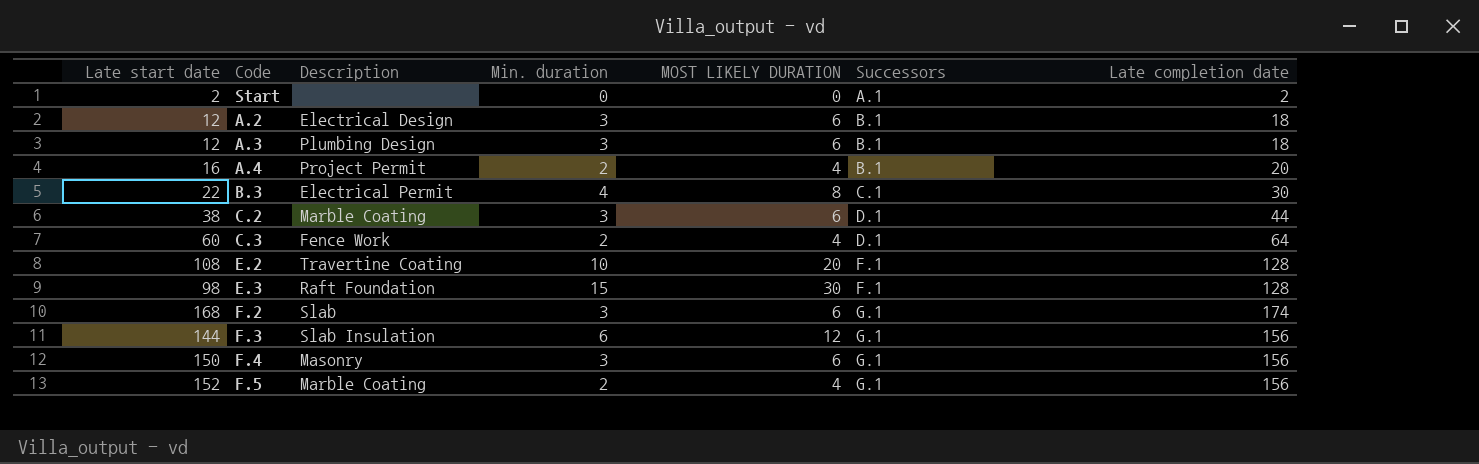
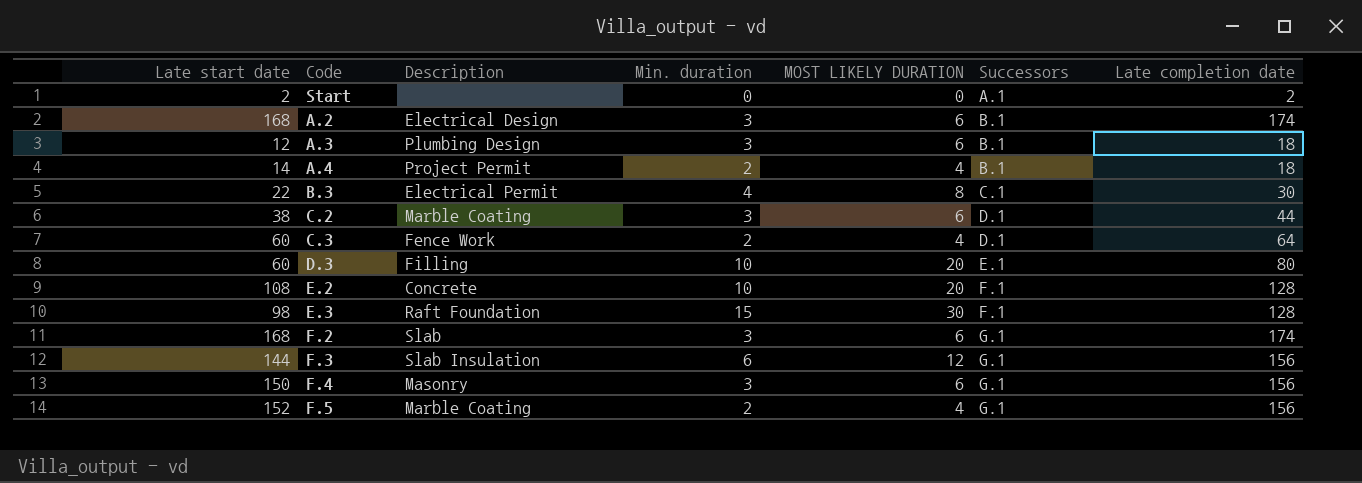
A.2 | Late start date: 12 -> 168
A.2 | Late completion date: 18 -> 174
A.4 | Late start date: 16 -> 14
A.4 | Late completion date: 20 -> 18
row D.3: none -> 60 | Filling | 10 | 20 | E.1 | 80
E.2 | Description: Travertine Coating -> Concrete

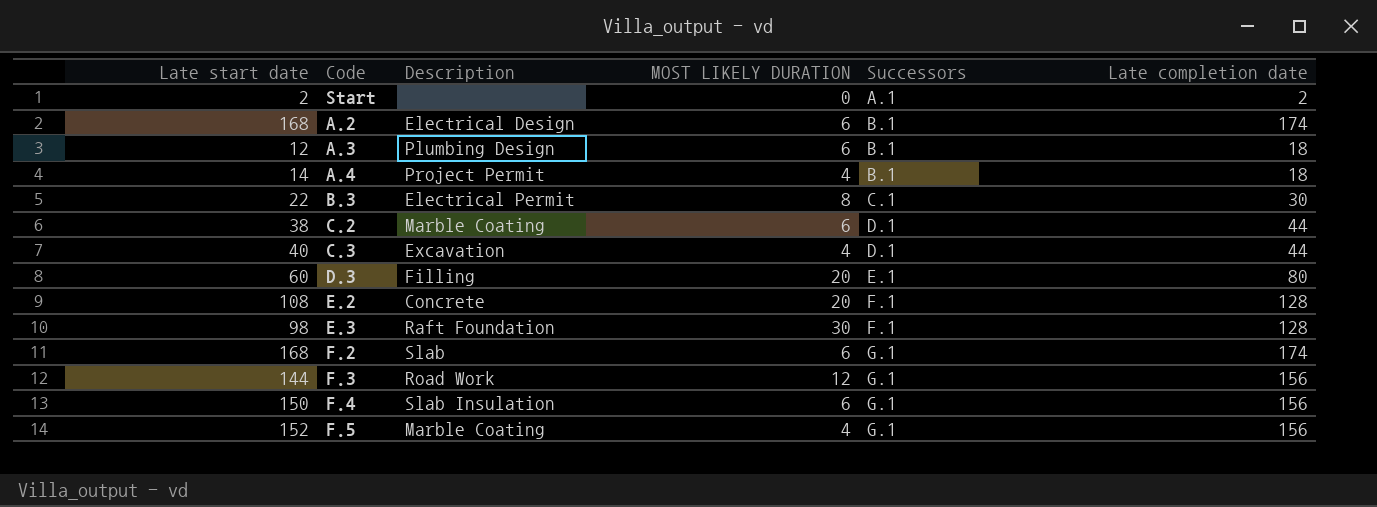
column Min. duration | position: 4 -> none
C.3 | Late start date: 60 -> 40
C.3 | Description: Fence Work -> Excavation
C.3 | Late completion date: 64 -> 44
F.3 | Description: Slab Insulation -> Road Work
F.4 | Description: Masonry -> Slab Insulation

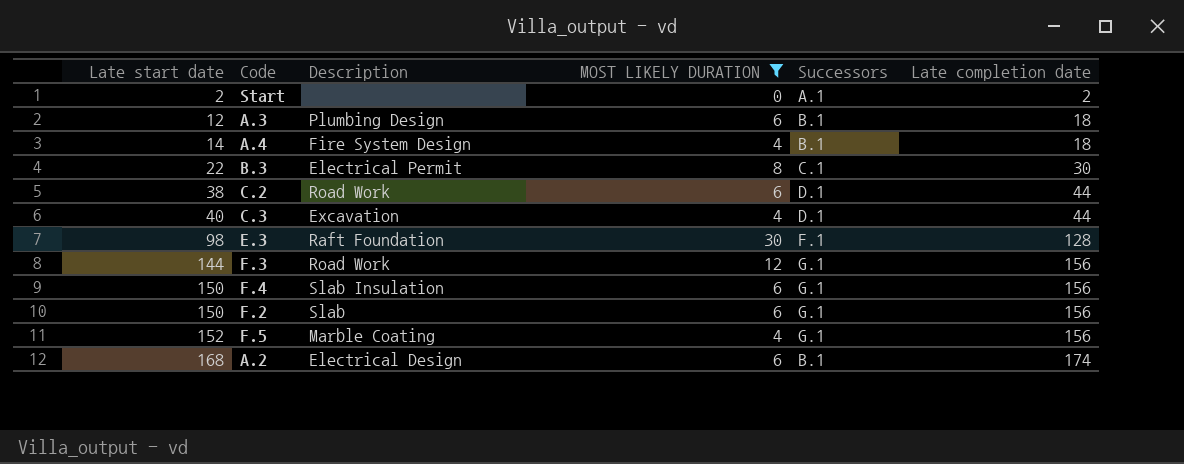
filter: none -> MOST LIKELY DURATION != 20
row order: Successors ascending -> Late start date ascending
A.4 | Description: Project Permit -> Fire System Design
C.2 | Description: Marble Coating -> Road Work
F.2 | Late start date: 168 -> 150
F.2 | Late completion date: 174 -> 156

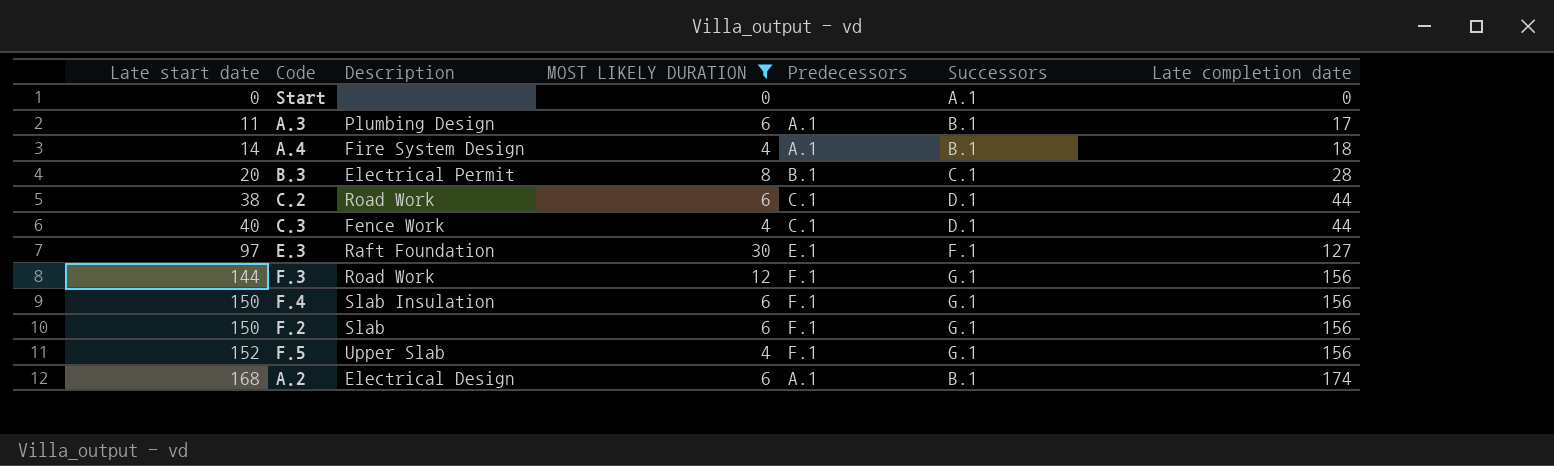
column Predecessors | position: none -> 5
Start | Late start date: 2 -> 0
Start | Late completion date: 2 -> 0
A.3 | Late start date: 12 -> 11
A.3 | Late completion date: 18 -> 17
B.3 | Late start date: 22 -> 20
B.3 | Late completion date: 30 -> 28
C.3 | Description: Excavation -> Fence Work
E.3 | Late start date: 98 -> 97
E.3 | Late completion date: 128 -> 127
F.5 | Description: Marble Coating -> Upper Slab

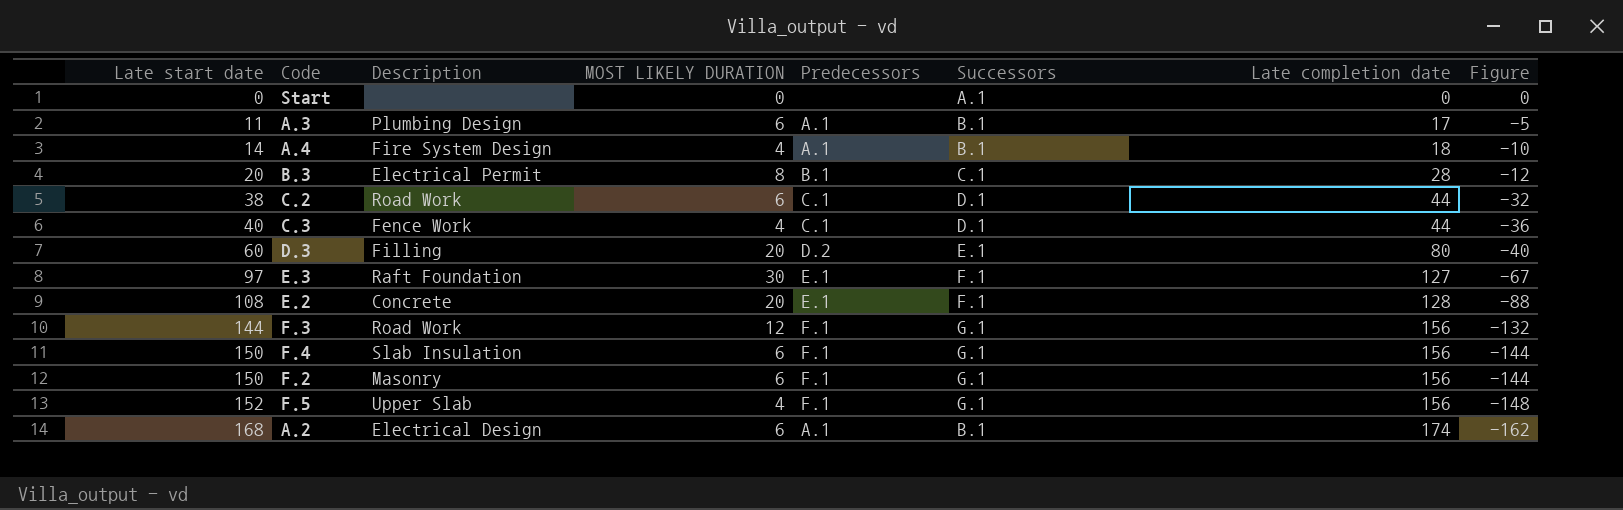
filter: MOST LIKELY DURATION != 20 -> none
column Figure | formula: none -> [MOST LIKELY DURATION] - [Late start date]
F.2 | Description: Slab -> Masonry

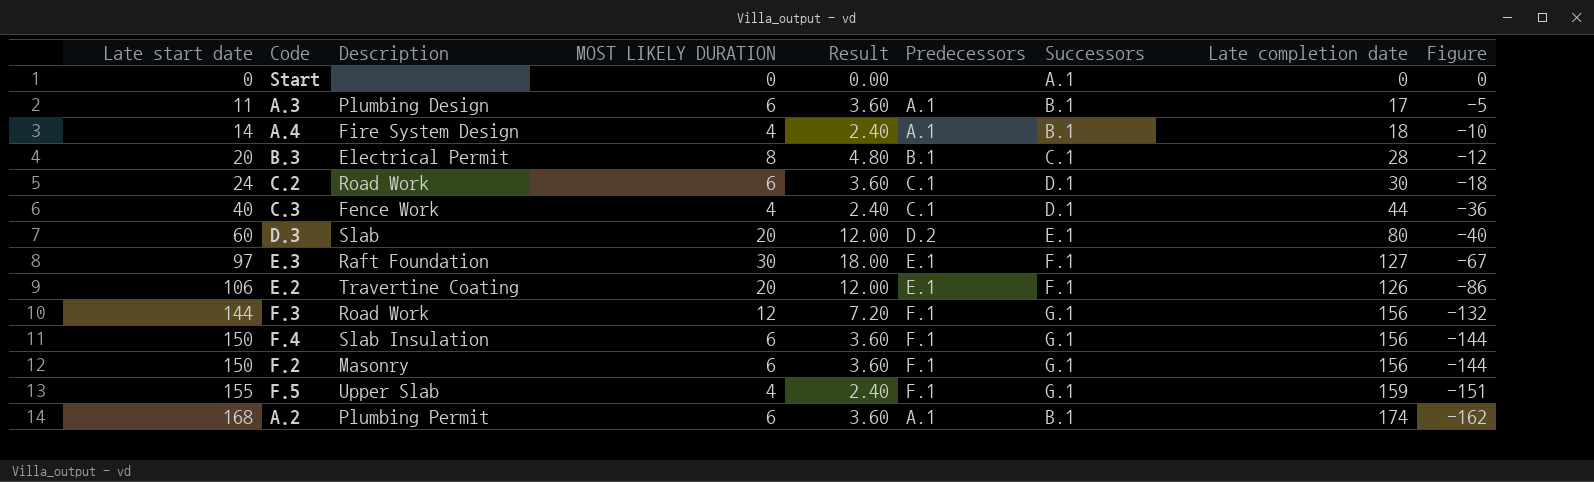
column Result | formula: none -> [MOST LIKELY DURATION] * 0.6
C.2 | Late start date: 38 -> 24
C.2 | Late completion date: 44 -> 30
C.2 | Figure: -32 -> -18
D.3 | Description: Filling -> Slab
E.2 | Late start date: 108 -> 106
E.2 | Description: Concrete -> Travertine Coating
E.2 | Late completion date: 128 -> 126
E.2 | Figure: -88 -> -86
F.5 | Late start date: 152 -> 155
F.5 | Late completion date: 156 -> 159
F.5 | Figure: -148 -> -151
A.2 | Description: Electrical Design -> Plumbing Permit

